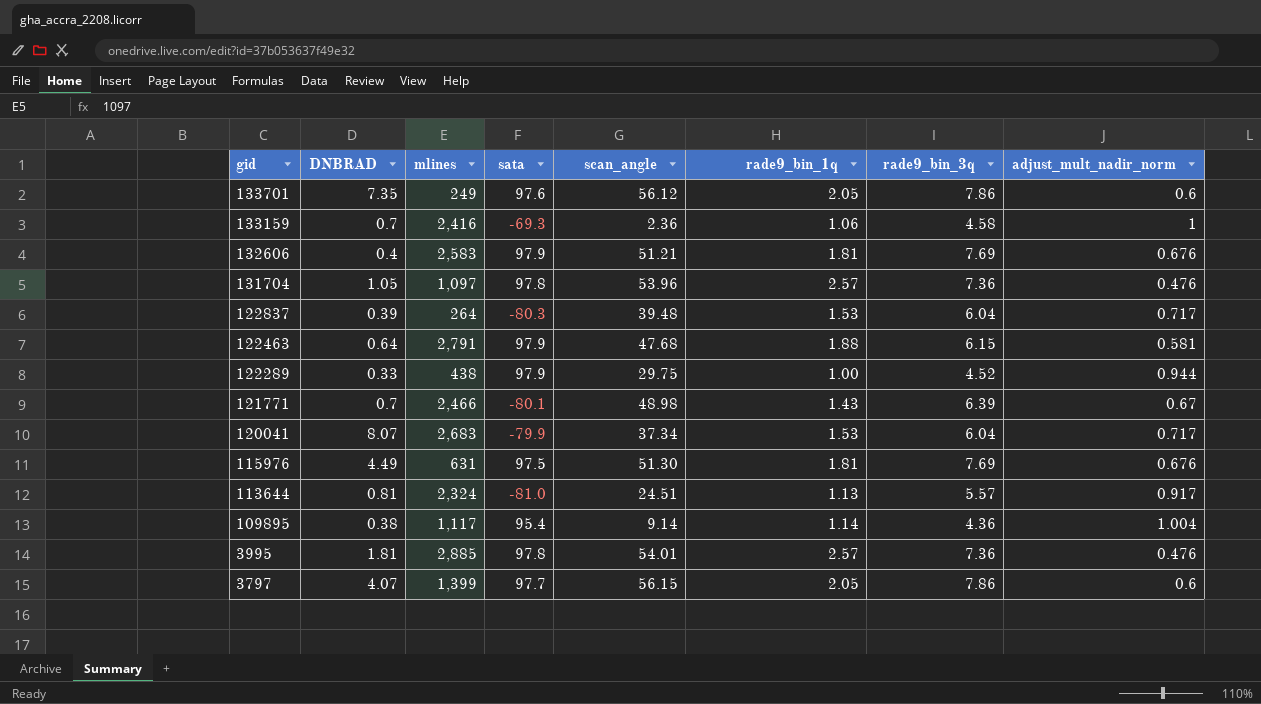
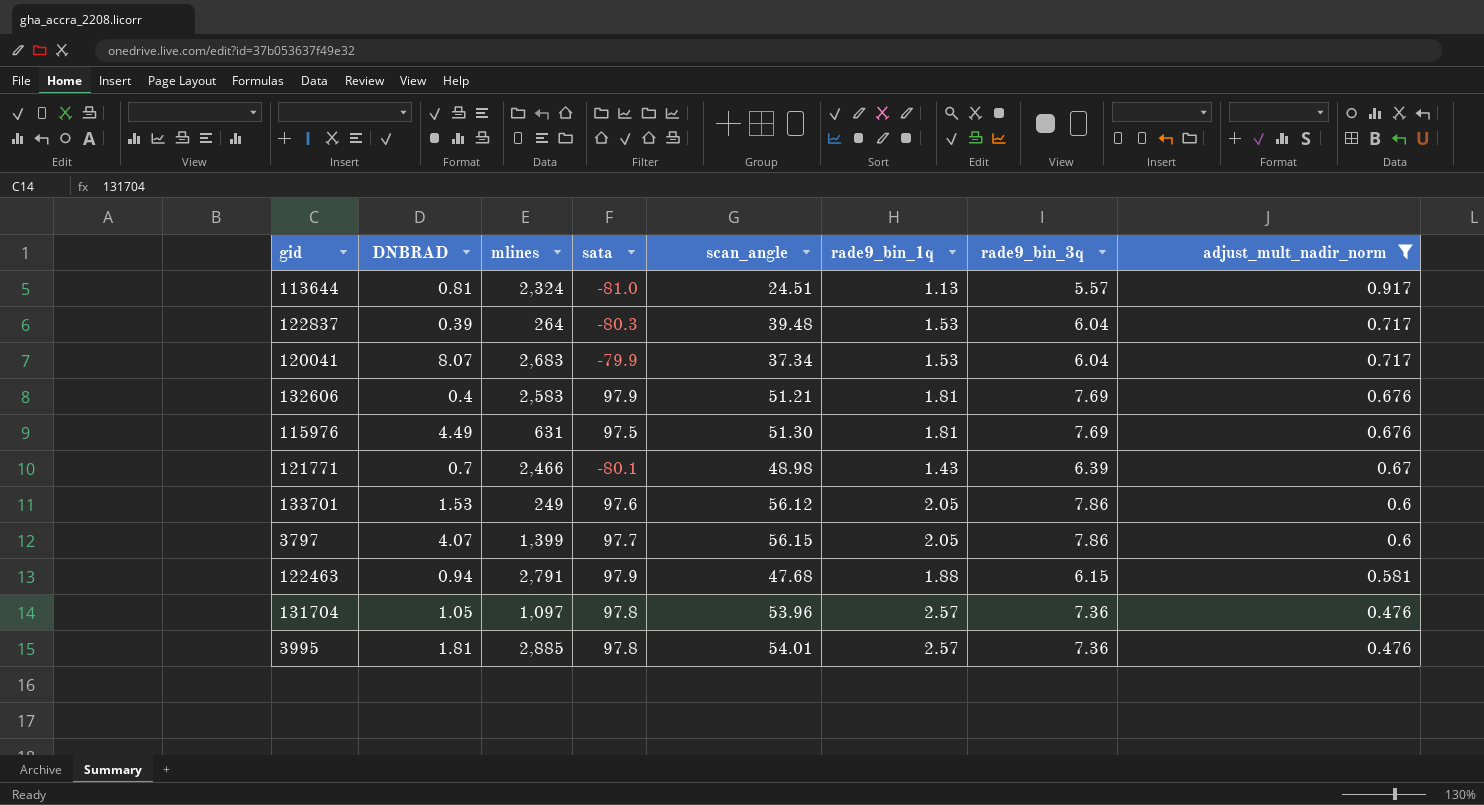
filter: none -> adjust_mult_nadir_norm <= 0.917
row order: gid descending -> adjust_mult_nadir_norm descending
133701 | DNBRAD: 7.35 -> 1.53
122463 | DNBRAD: 0.64 -> 0.94

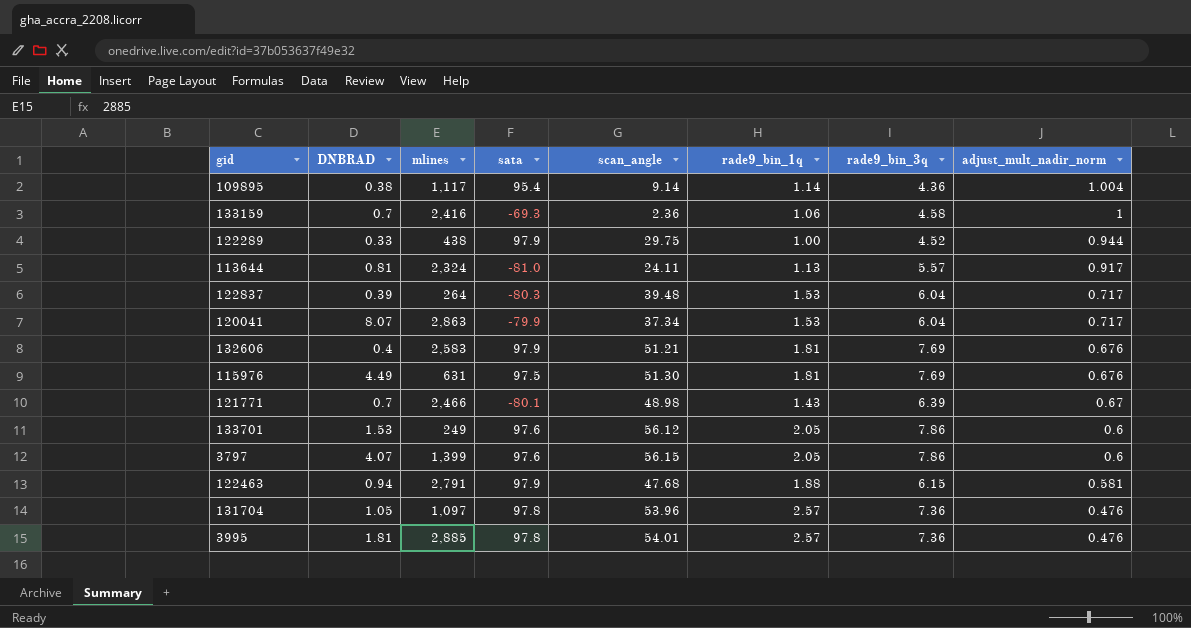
filter: adjust_mult_nadir_norm <= 0.917 -> none
113644 | scan_angle: 24.51 -> 24.11
120041 | mlines: 2,683 -> 2,863
3797 | sata: 97.7 -> 97.6

